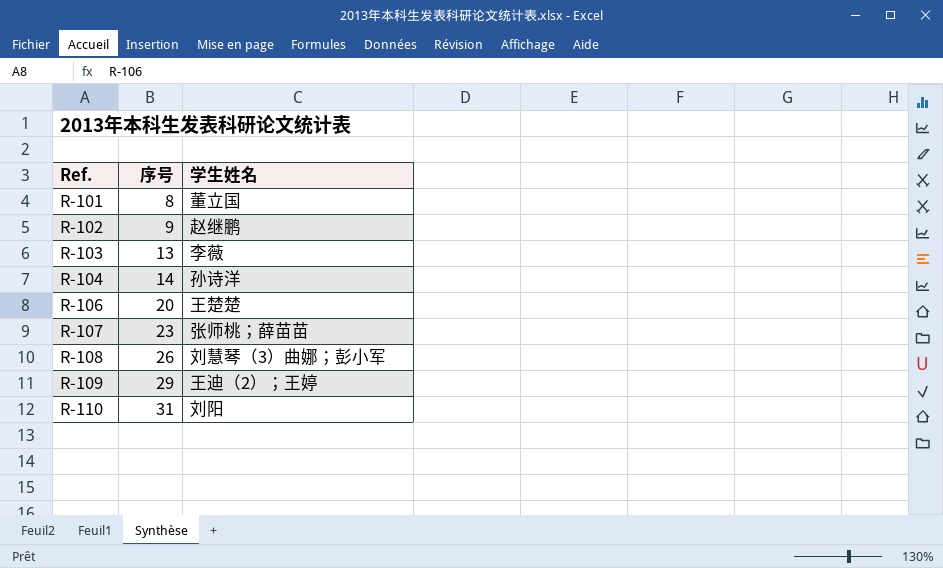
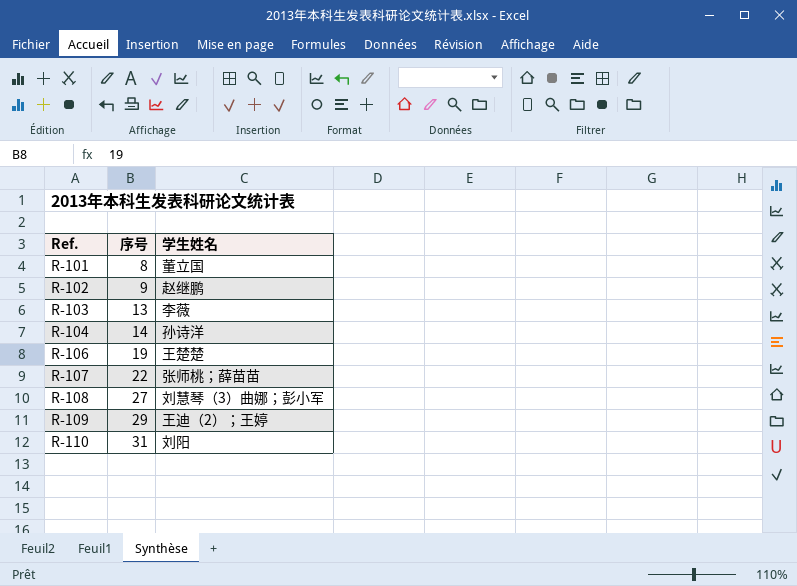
R-106 | 序号: 20 -> 19
R-107 | 序号: 23 -> 22
R-108 | 序号: 26 -> 27

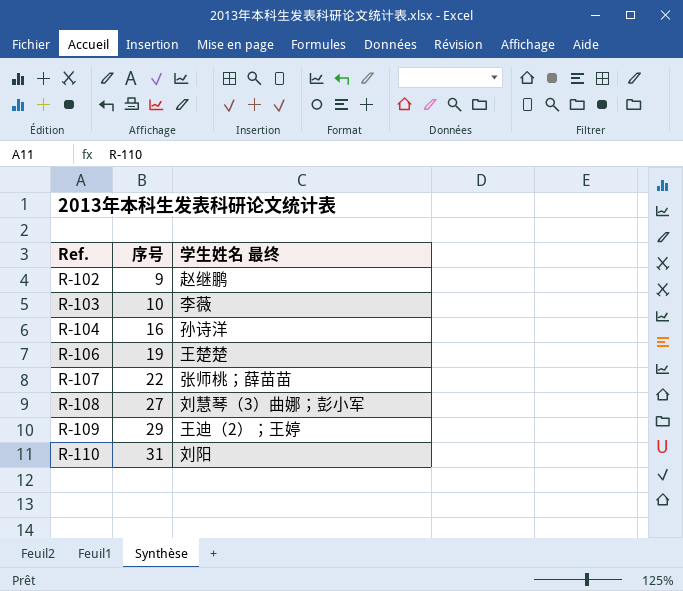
column name: 学生姓名 -> 学生姓名 最终
row R-101: 8 | 董立国 -> none
R-103 | 序号: 13 -> 10
R-104 | 序号: 14 -> 16

